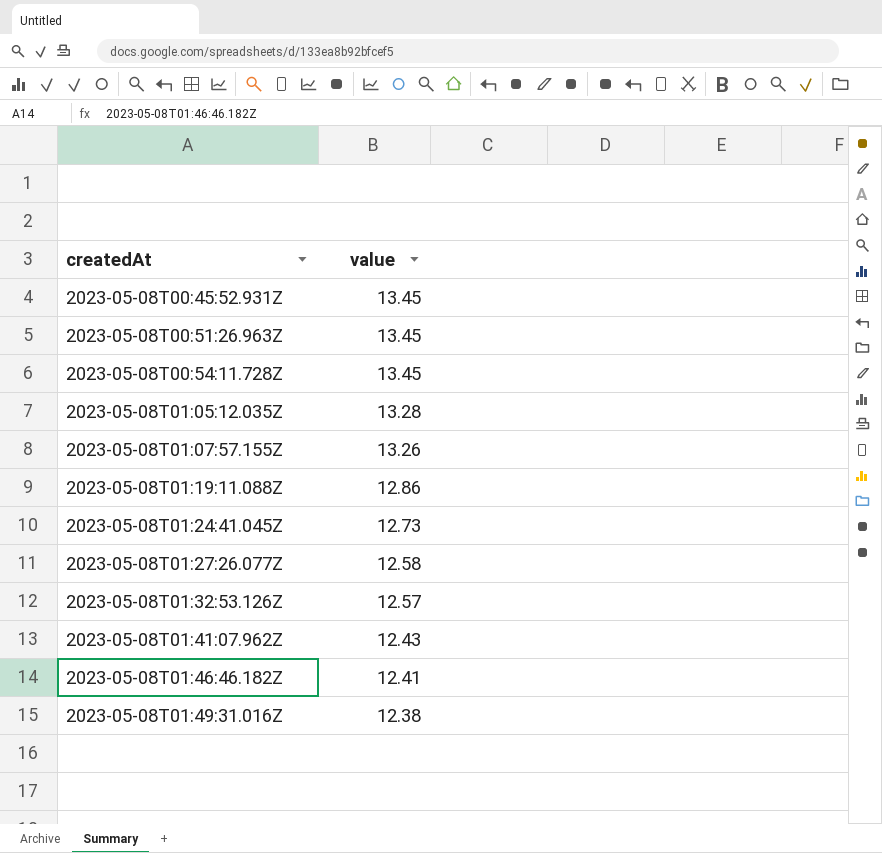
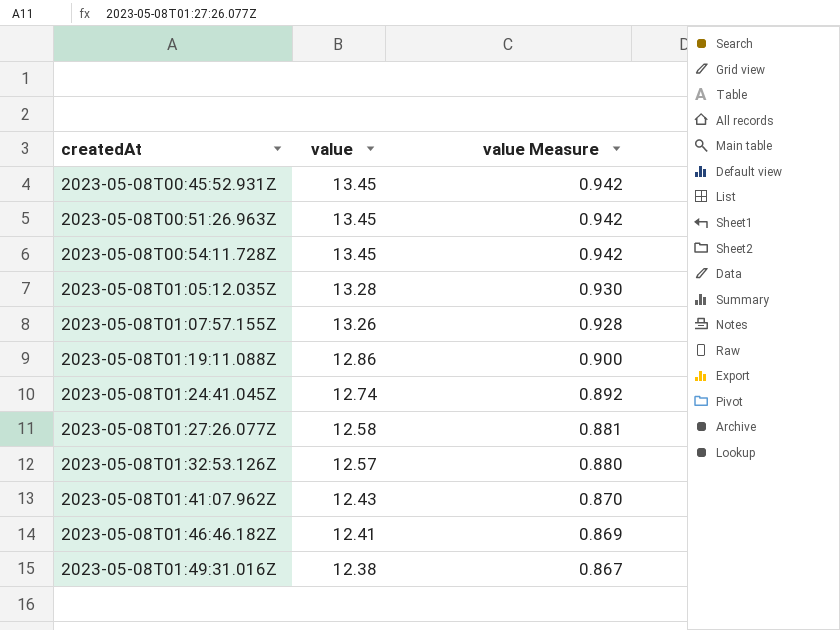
column value Measure | formula: none -> [value] * 0.07
2023-05-08T01:24:41.045Z | value: 12.73 -> 12.74

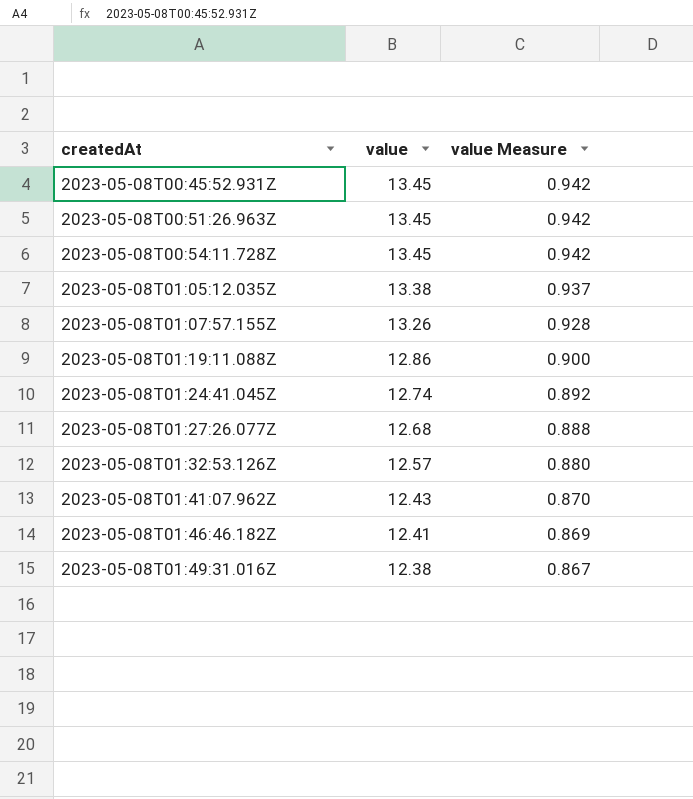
2023-05-08T01:05:12.035Z | value: 13.28 -> 13.38
2023-05-08T01:05:12.035Z | value Measure: 0.930 -> 0.937
2023-05-08T01:27:26.077Z | value: 12.58 -> 12.68
2023-05-08T01:27:26.077Z | value Measure: 0.881 -> 0.888

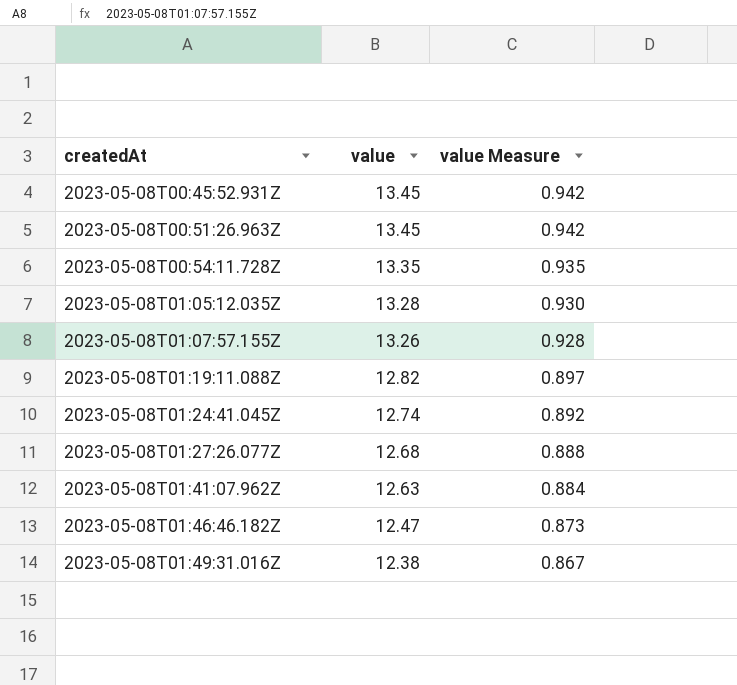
row 2023-05-08T01:32:53.126Z: 12.57 | 0.880 -> none
2023-05-08T00:54:11.728Z | value: 13.45 -> 13.35
2023-05-08T00:54:11.728Z | value Measure: 0.942 -> 0.935
2023-05-08T01:05:12.035Z | value: 13.38 -> 13.28
2023-05-08T01:05:12.035Z | value Measure: 0.937 -> 0.930
2023-05-08T01:19:11.088Z | value: 12.86 -> 12.82
2023-05-08T01:19:11.088Z | value Measure: 0.900 -> 0.897
2023-05-08T01:41:07.962Z | value: 12.43 -> 12.63
2023-05-08T01:41:07.962Z | value Measure: 0.870 -> 0.884
2023-05-08T01:46:46.182Z | value: 12.41 -> 12.47
2023-05-08T01:46:46.182Z | value Measure: 0.869 -> 0.873

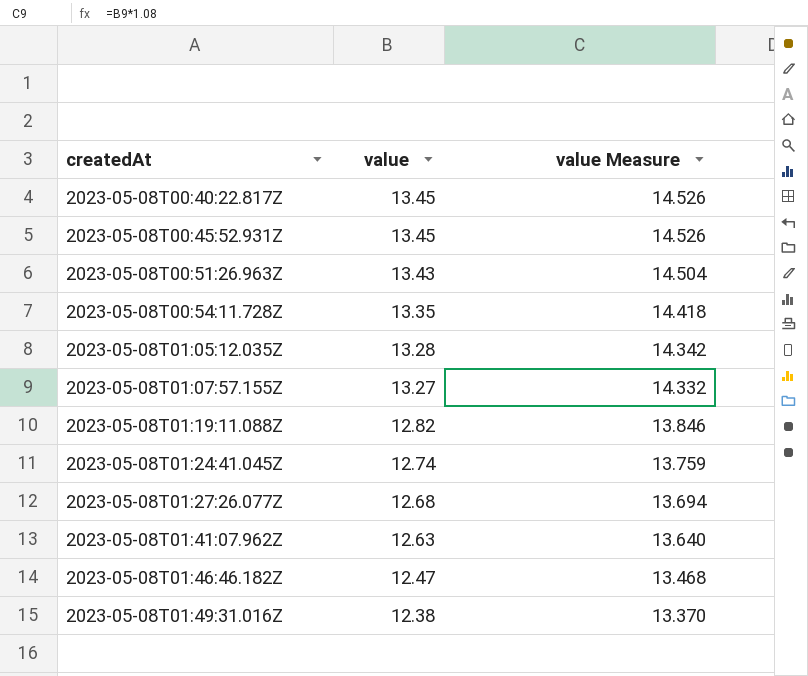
column value Measure | formula: [value] * 0.07 -> [value] * 1.08
row 2023-05-08T00:40:22.817Z: none -> 13.45 | 14.526
2023-05-08T00:51:26.963Z | value: 13.45 -> 13.43
2023-05-08T01:07:57.155Z | value: 13.26 -> 13.27

